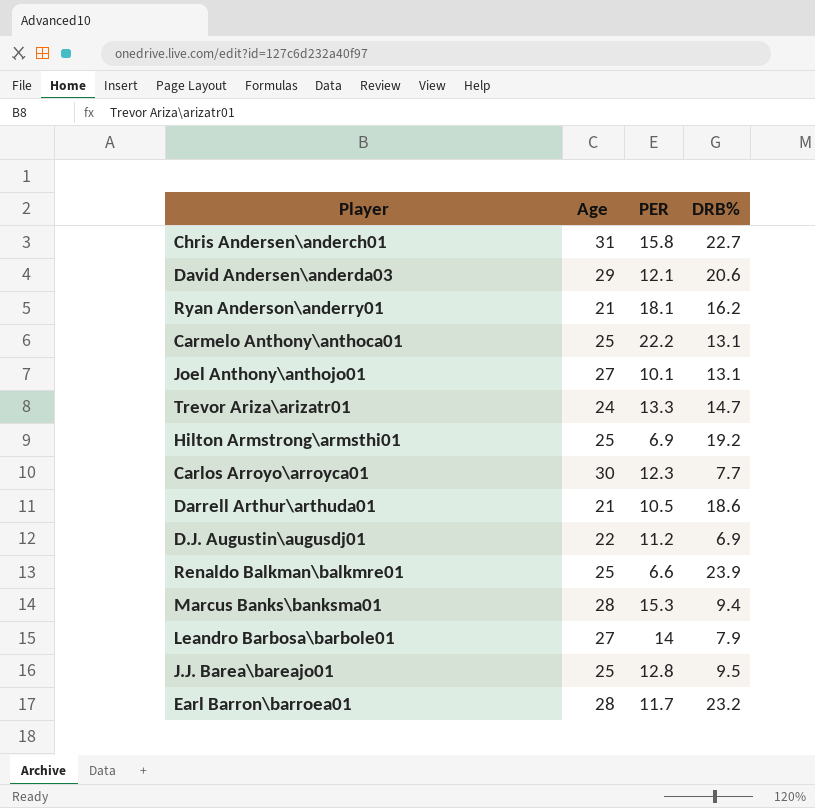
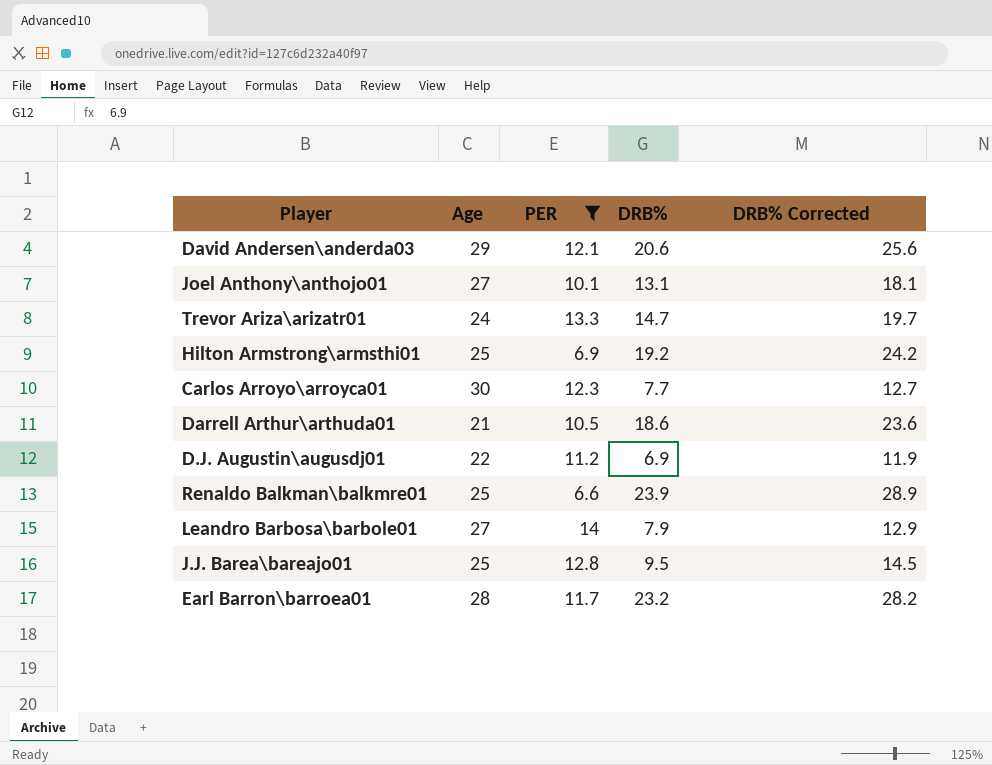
filter: none -> PER <= 14
column DRB% Corrected | formula: none -> [DRB%] + 5

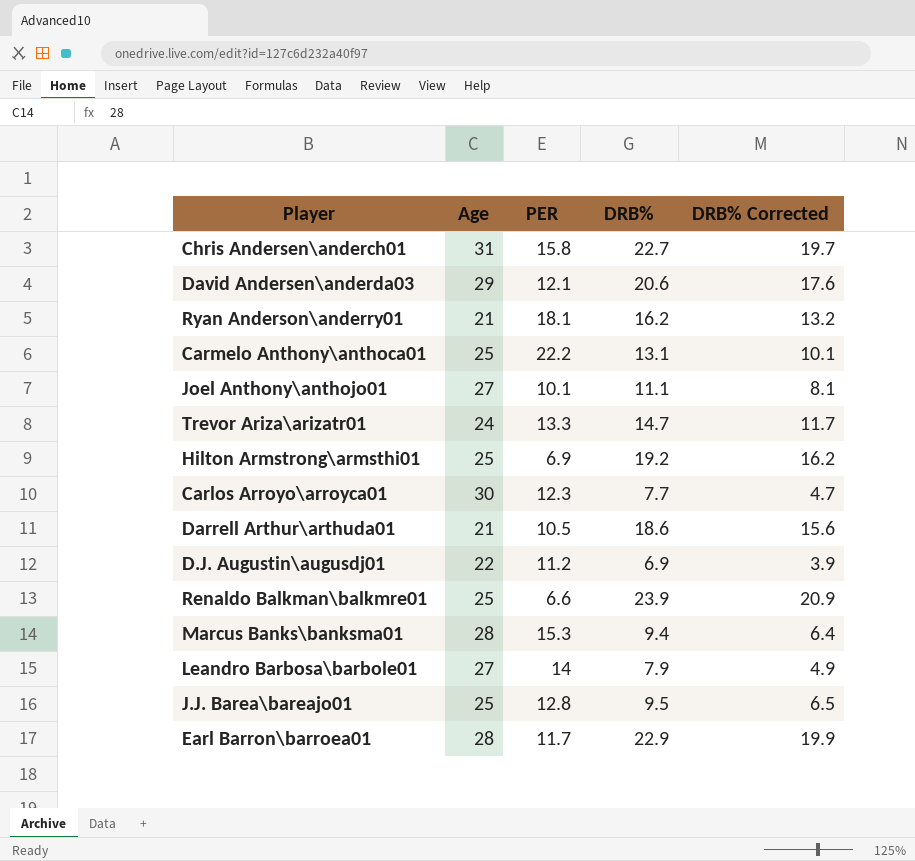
filter: PER <= 14 -> none
column DRB% Corrected | formula: [DRB%] + 5 -> [DRB%] - 3
Joel Anthony\anthojo01 | DRB%: 13.1 -> 11.1
Earl Barron\barroea01 | DRB%: 23.2 -> 22.9

